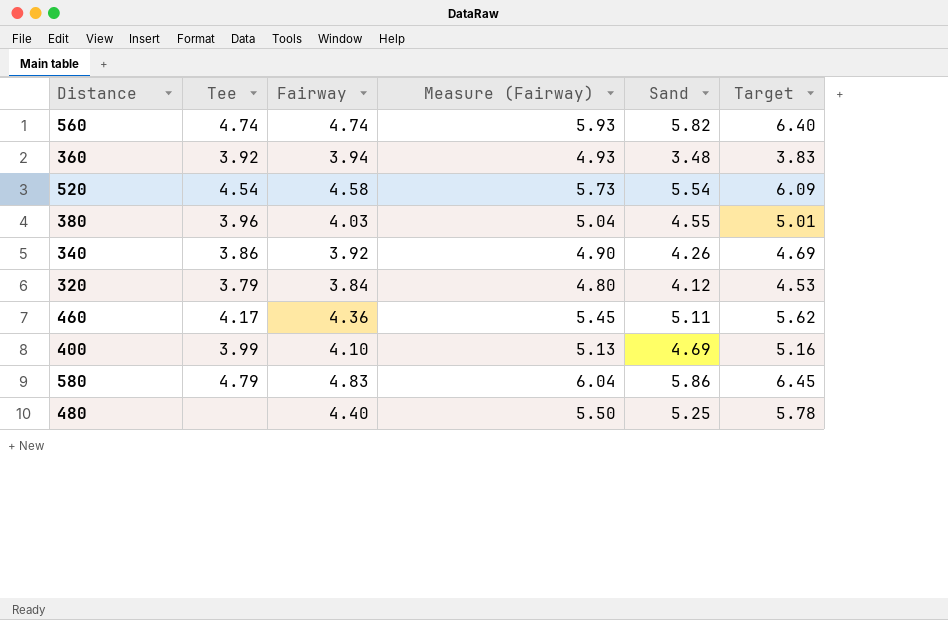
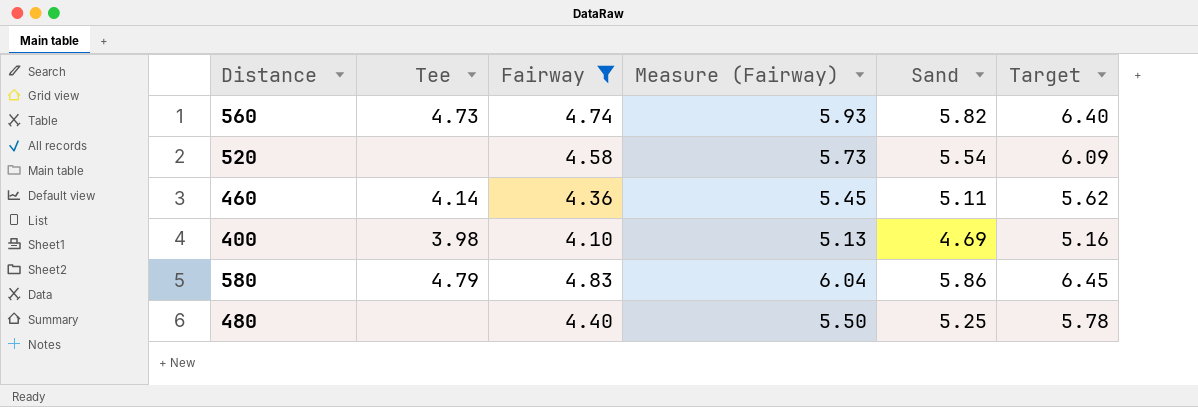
filter: none -> Fairway >= 4.10
560 | Tee: 4.74 -> 4.73
520 | Tee: 4.54 -> none
460 | Tee: 4.17 -> 4.14
400 | Tee: 3.99 -> 3.98

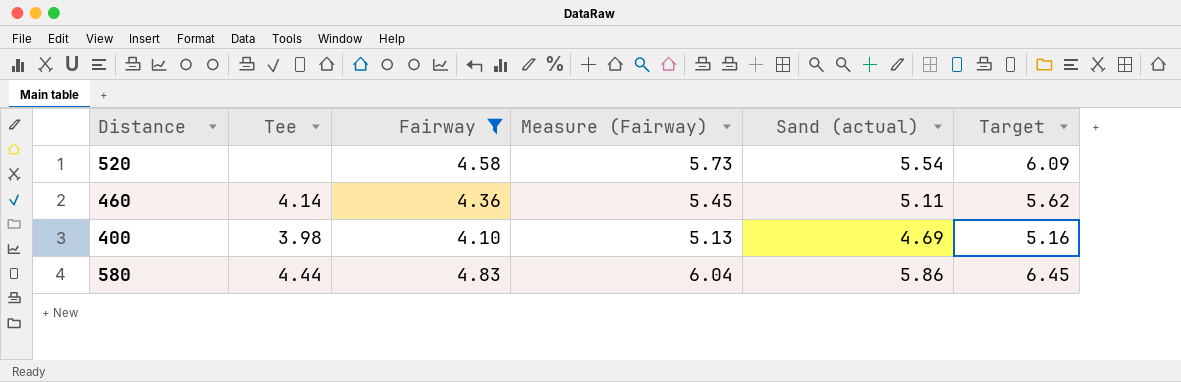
column name: Sand -> Sand (actual)
row 560: 4.73 | 4.74 | 5.93 | 5.82 | 6.40 -> none
row 480: none | 4.40 | 5.50 | 5.25 | 5.78 -> none
580 | Tee: 4.79 -> 4.44

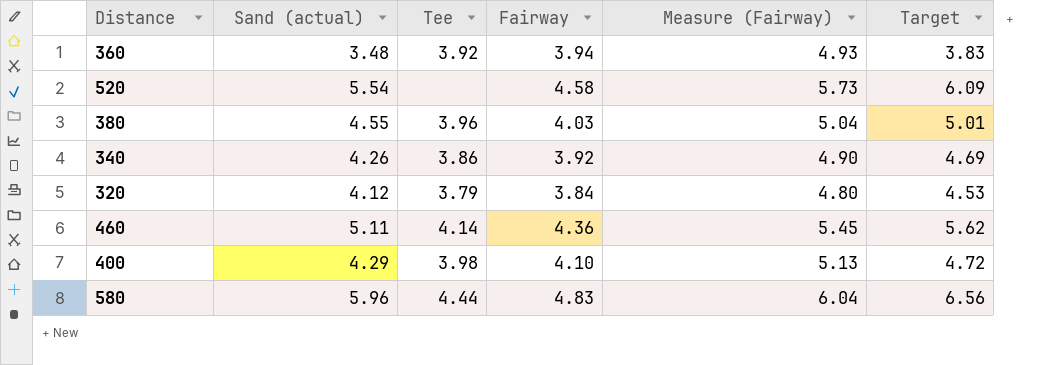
filter: Fairway >= 4.10 -> none
column Sand (actual) | position: 5 -> 2
400 | Sand (actual): 4.69 -> 4.29
400 | Target: 5.16 -> 4.72
580 | Sand (actual): 5.86 -> 5.96
580 | Target: 6.45 -> 6.56

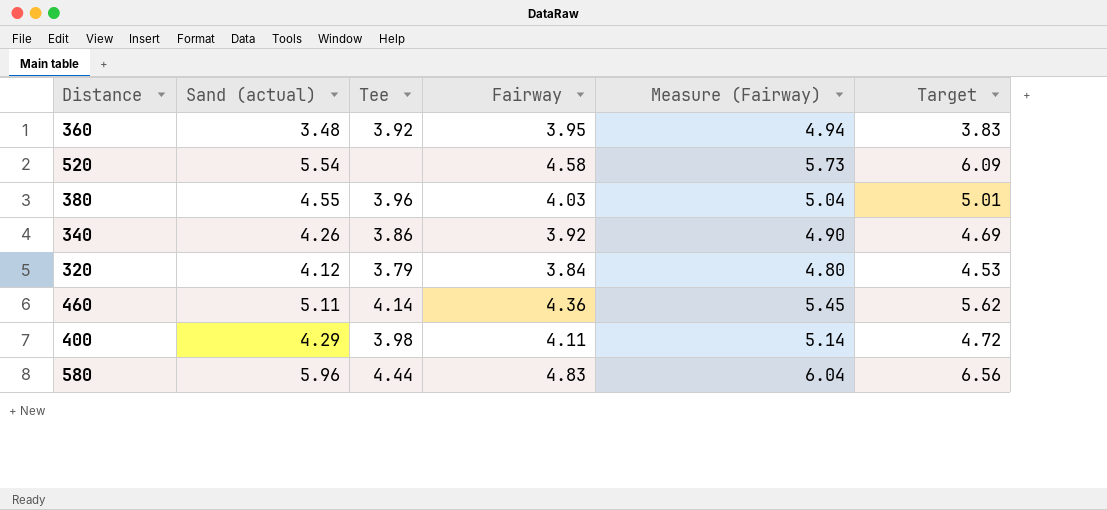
360 | Fairway: 3.94 -> 3.95
360 | Measure (Fairway): 4.93 -> 4.94
400 | Fairway: 4.10 -> 4.11
400 | Measure (Fairway): 5.13 -> 5.14

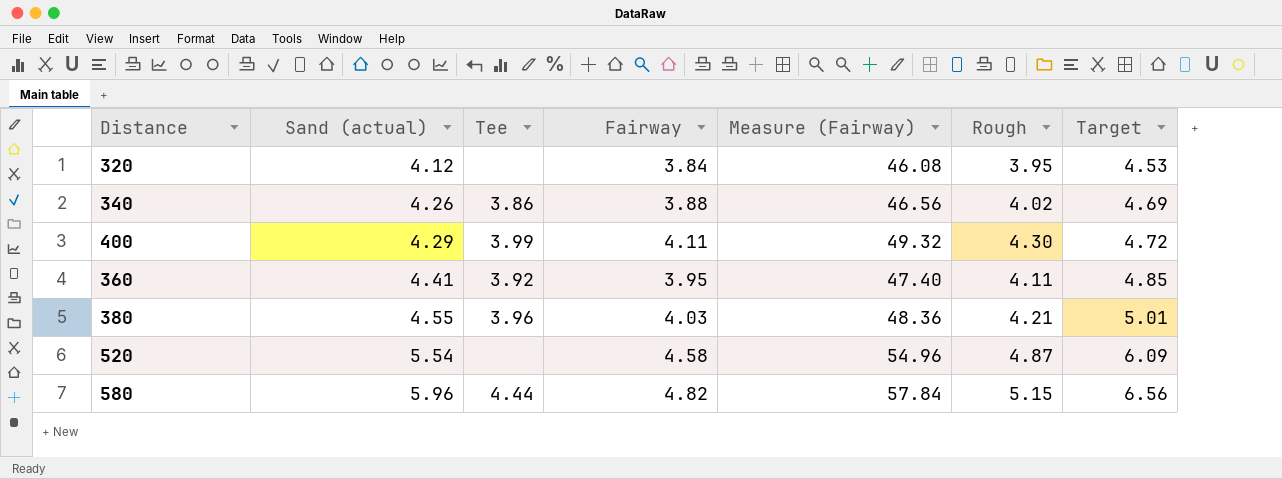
row order: none -> Sand (actual) ascending
column Measure (Fairway) | formula: [Fairway] * 1.25 -> [Fairway] * 12
column Rough | position: none -> 6
row 460: 5.11 | 4.14 | 4.36 | 5.45 | 5.62 -> none
320 | Tee: 3.79 -> none
340 | Fairway: 3.92 -> 3.88
400 | Tee: 3.98 -> 3.99
360 | Sand (actual): 3.48 -> 4.41
360 | Target: 3.83 -> 4.85
580 | Fairway: 4.83 -> 4.82

